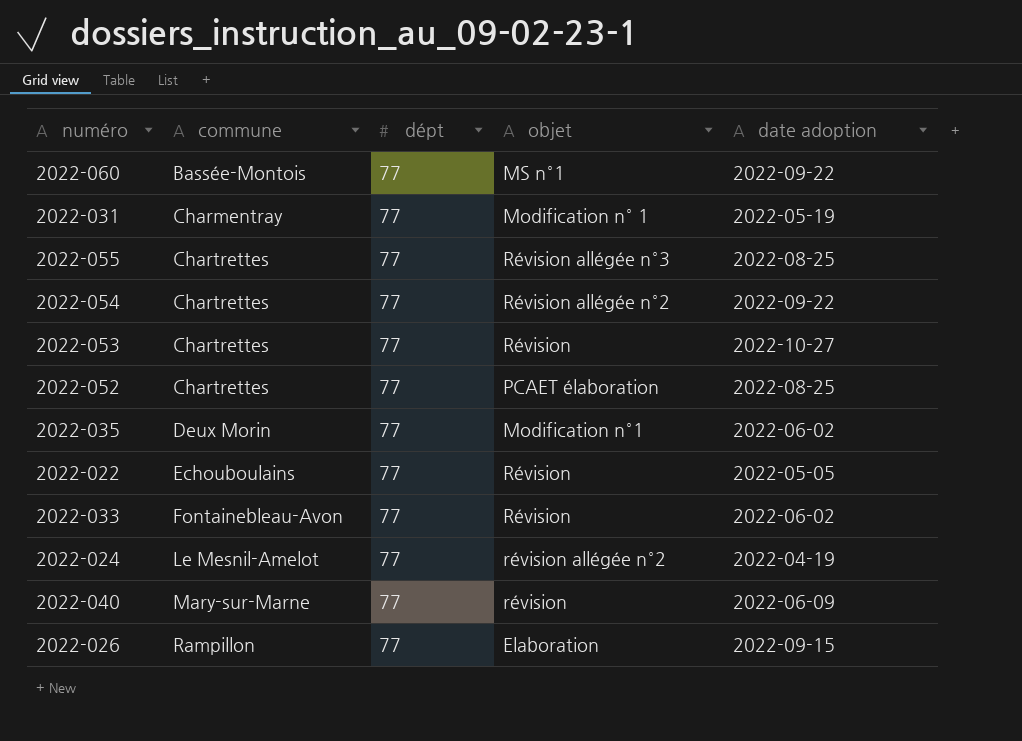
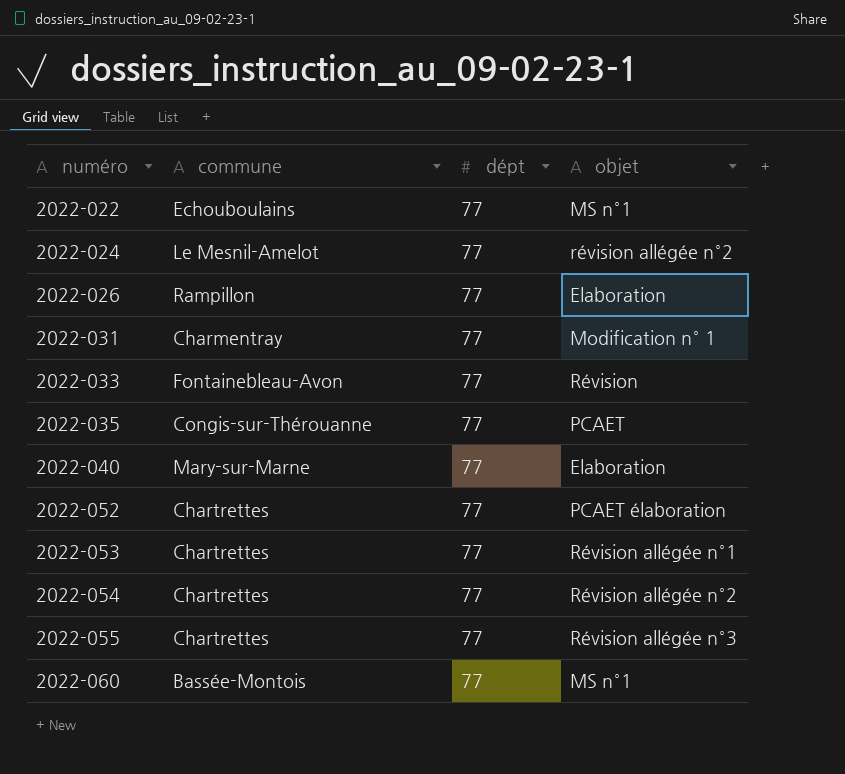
row order: commune ascending -> numéro ascending
column date adoption | position: 5 -> none
2022-022 | objet: Révision -> MS n°1
2022-035 | commune: Deux Morin -> Congis-sur-Thérouanne
2022-035 | objet: Modification n°1 -> PCAET
2022-040 | objet: révision -> Elaboration
2022-053 | objet: Révision -> Révision allégée n°1

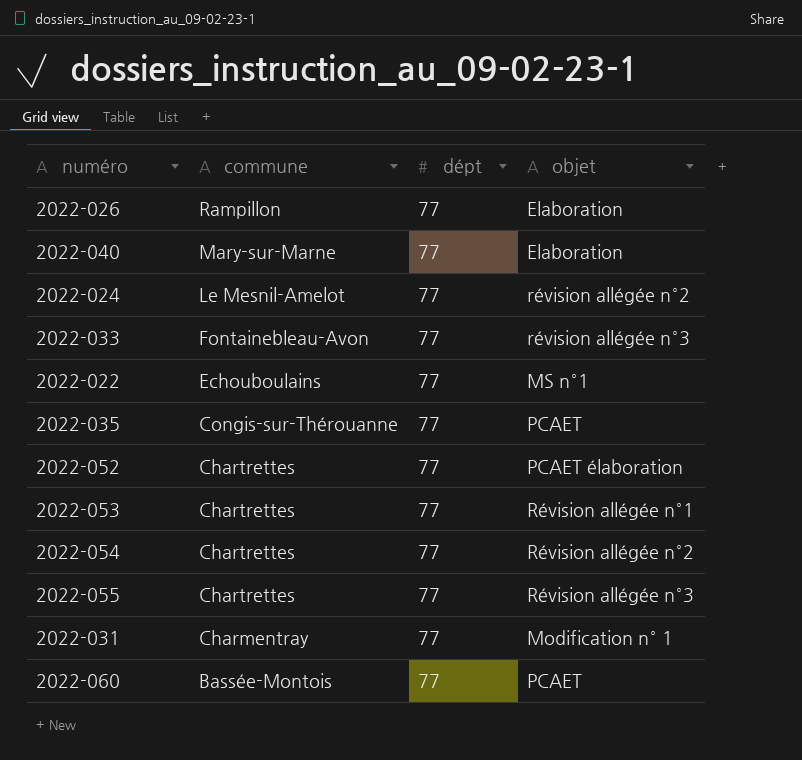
row order: numéro ascending -> commune descending
2022-033 | objet: Révision -> révision allégée n°3
2022-060 | objet: MS n°1 -> PCAET

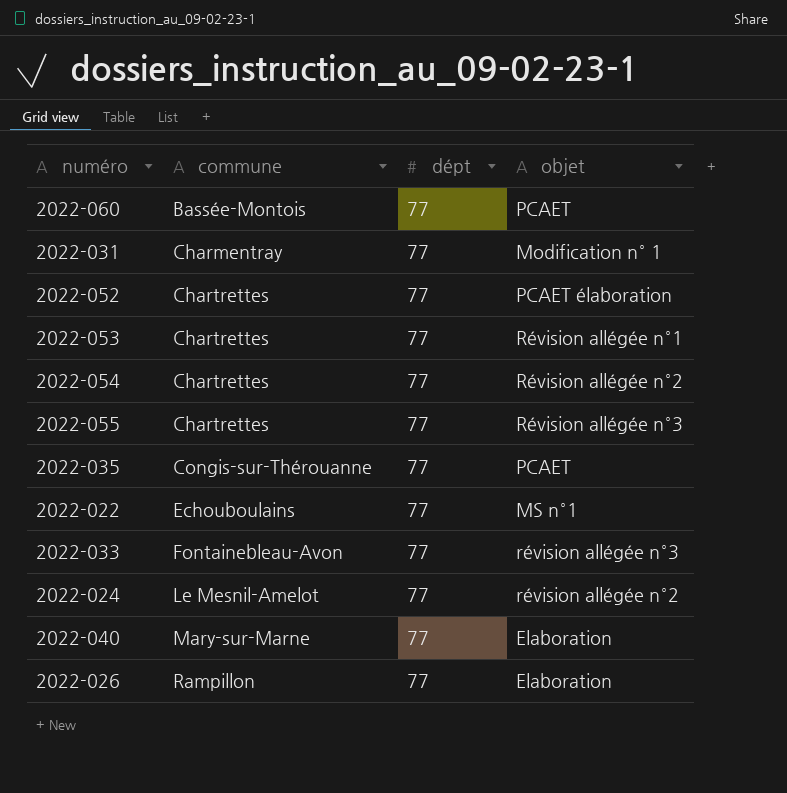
row order: commune descending -> commune ascending

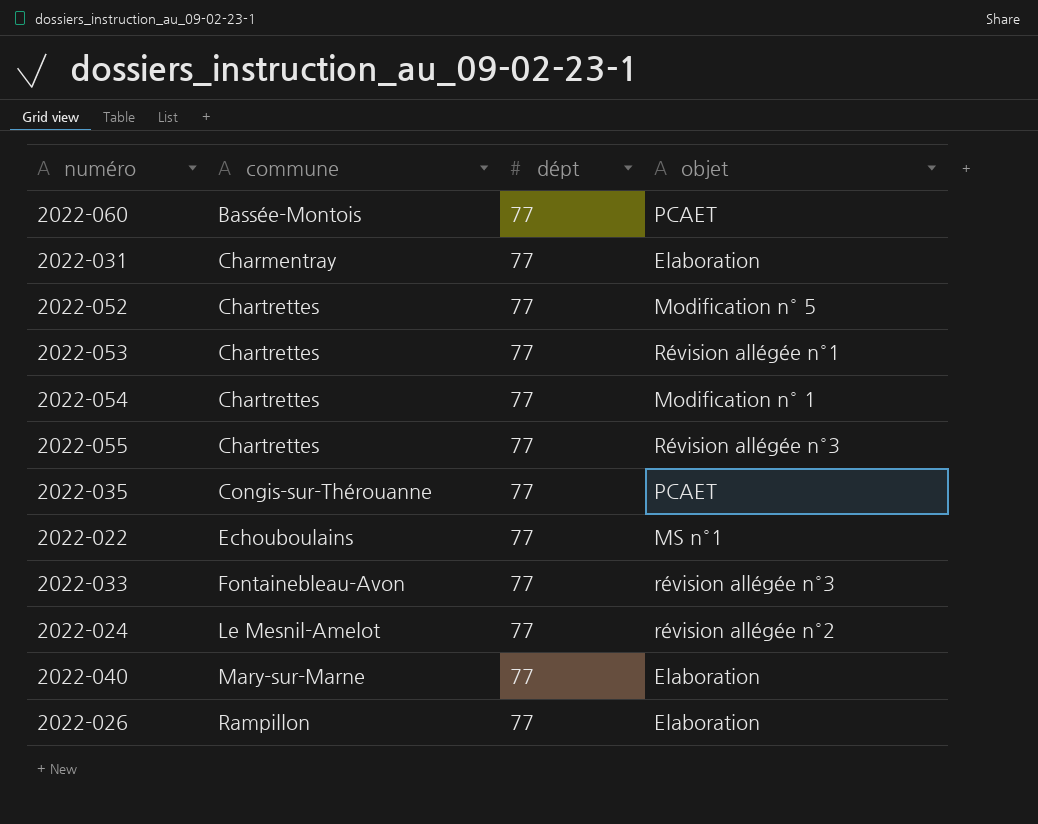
2022-031 | objet: Modification n° 1 -> Elaboration
2022-052 | objet: PCAET élaboration -> Modification n° 5
2022-054 | objet: Révision allégée n°2 -> Modification n° 1

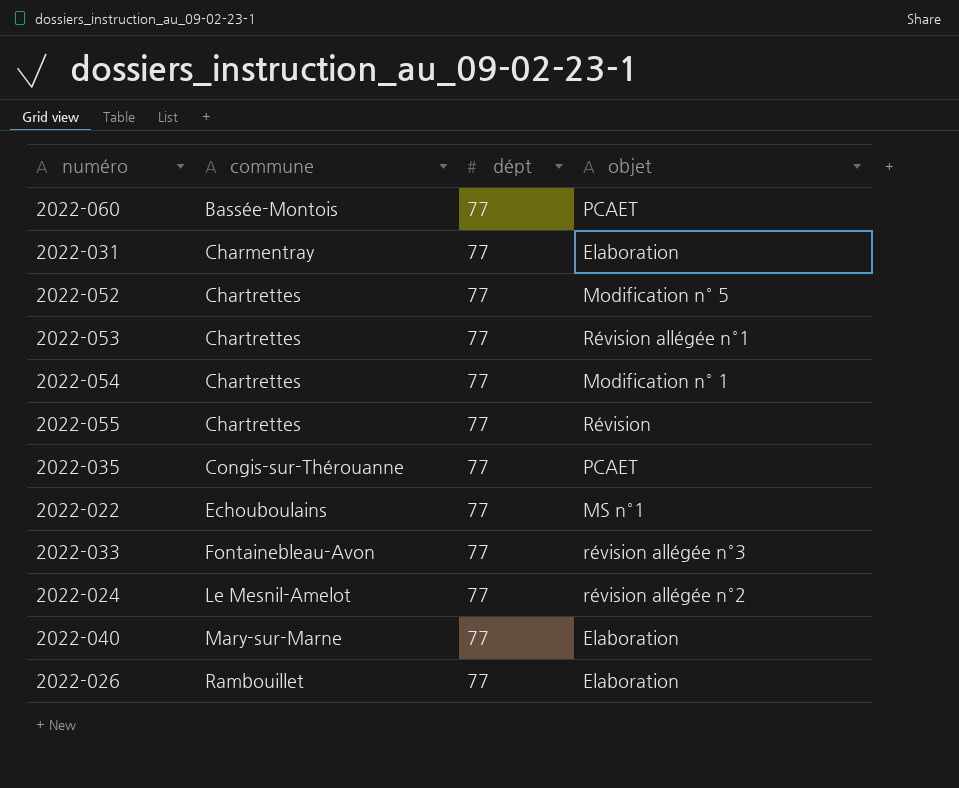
2022-055 | objet: Révision allégée n°3 -> Révision
2022-026 | commune: Rampillon -> Rambouillet

